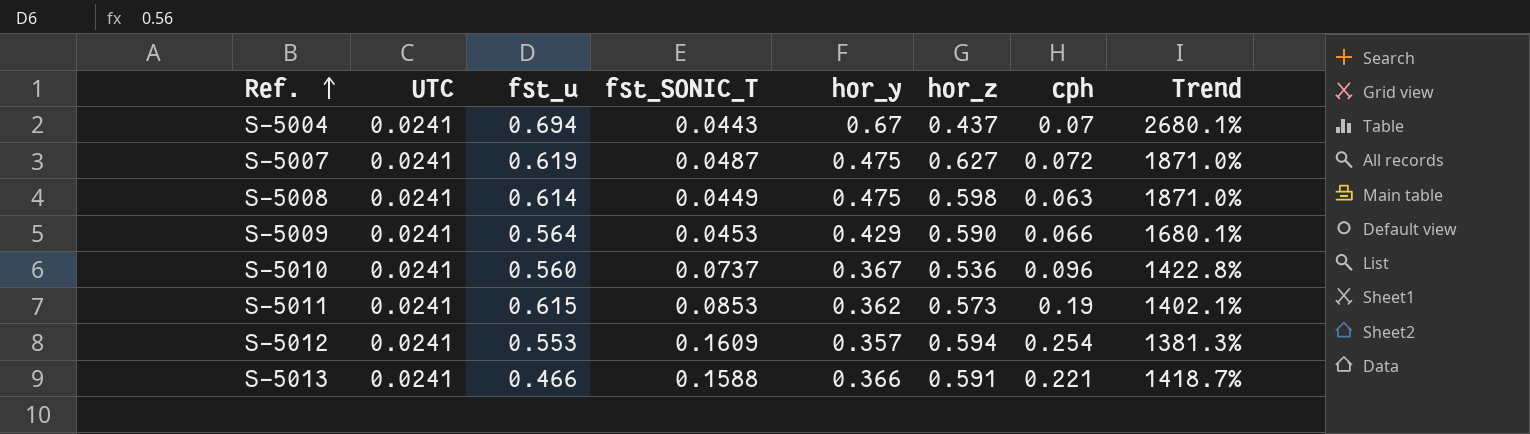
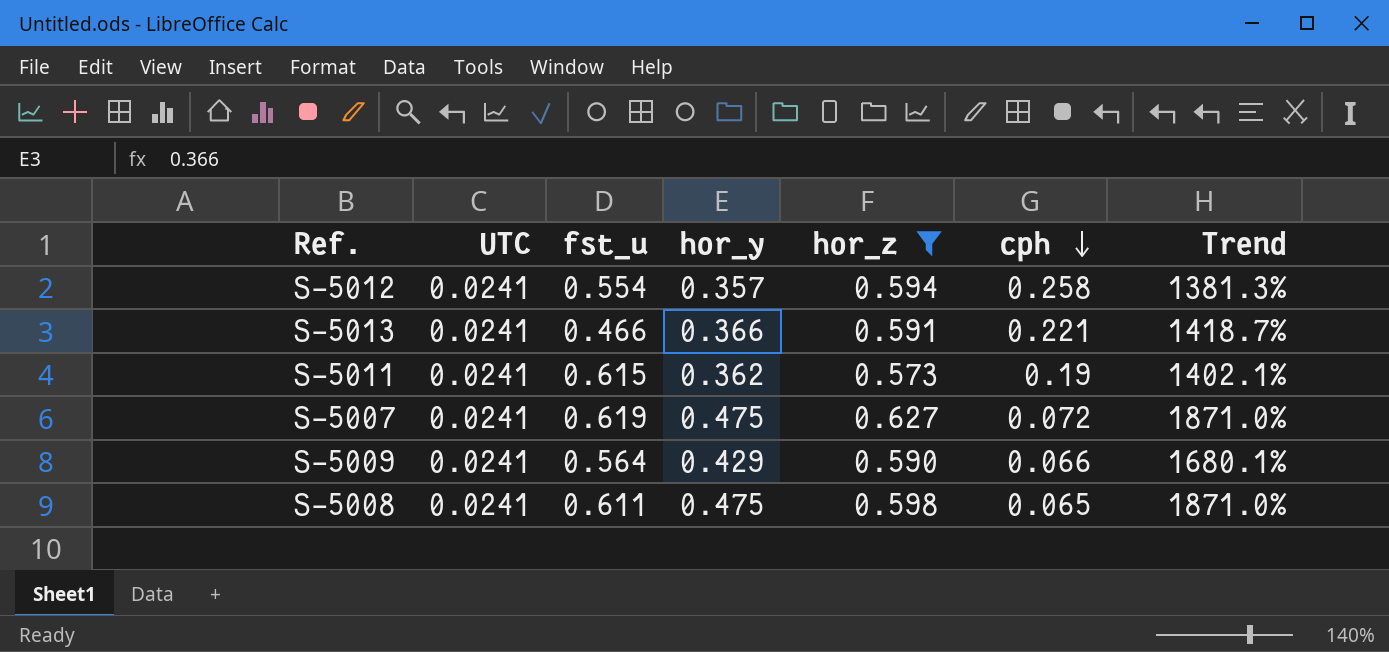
filter: none -> hor_z >= 0.573
row order: Ref. ascending -> cph descending
column fst_SONIC_T | position: 4 -> none
S-5012 | fst_u: 0.553 -> 0.554
S-5012 | cph: 0.254 -> 0.258
S-5008 | fst_u: 0.614 -> 0.611
S-5008 | cph: 0.063 -> 0.065

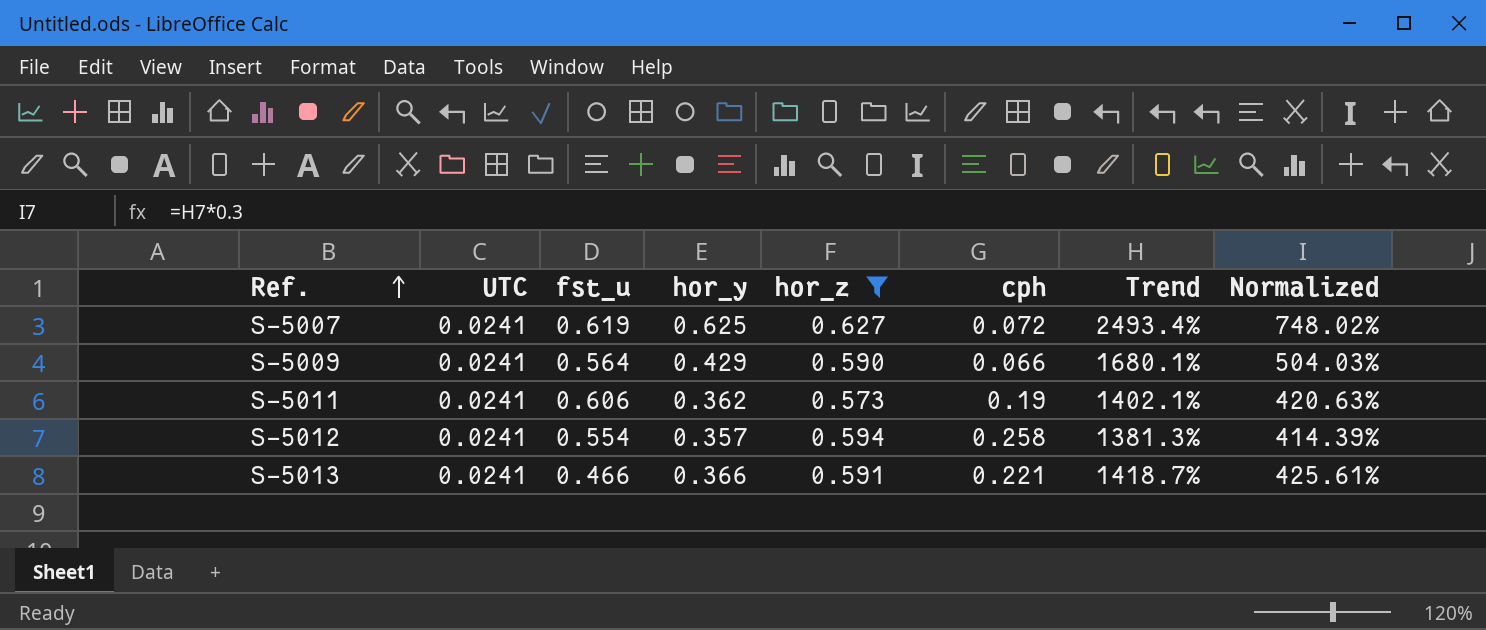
row order: cph descending -> Ref. ascending
column Normalized | formula: none -> [Trend] * 0.3
row S-5008: 0.0241 | 0.611 | 0.475 | 0.598 | 0.065 | 1871.0% -> none
S-5007 | hor_y: 0.475 -> 0.625
S-5007 | Trend: 1871.0% -> 2493.4%
S-5011 | fst_u: 0.615 -> 0.606

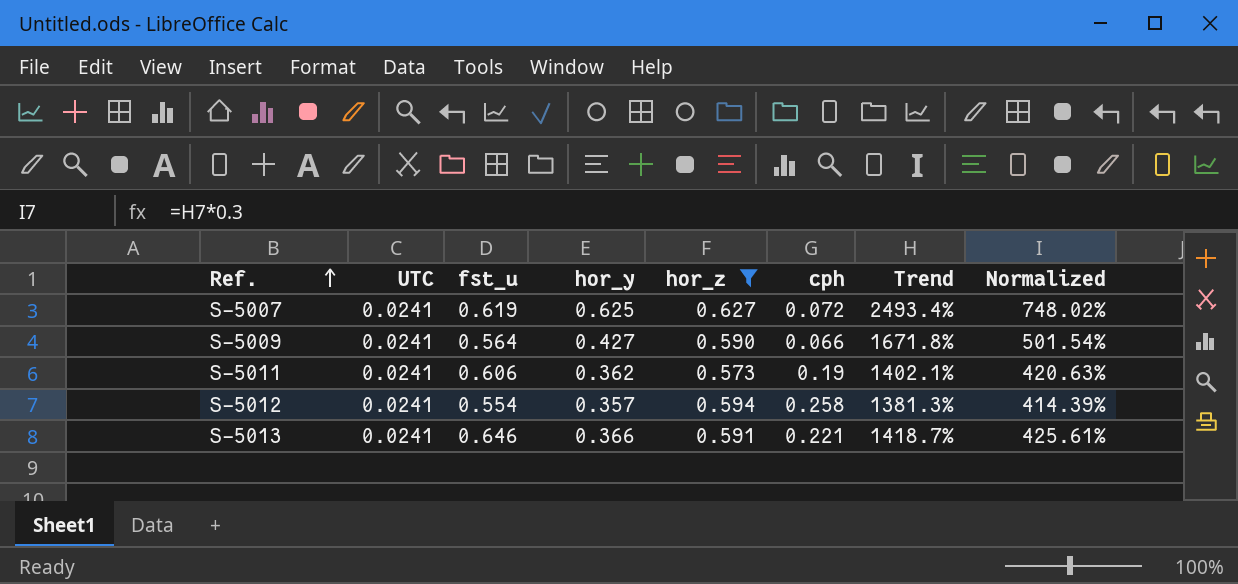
S-5009 | hor_y: 0.429 -> 0.427
S-5009 | Trend: 1680.1% -> 1671.8%
S-5009 | Normalized: 504.03% -> 501.54%
S-5013 | fst_u: 0.466 -> 0.646

